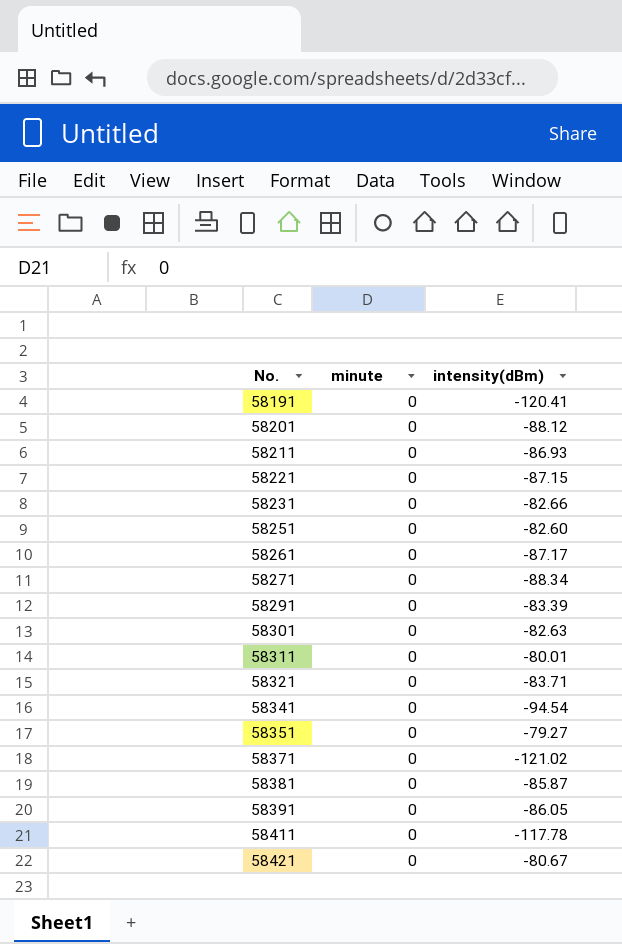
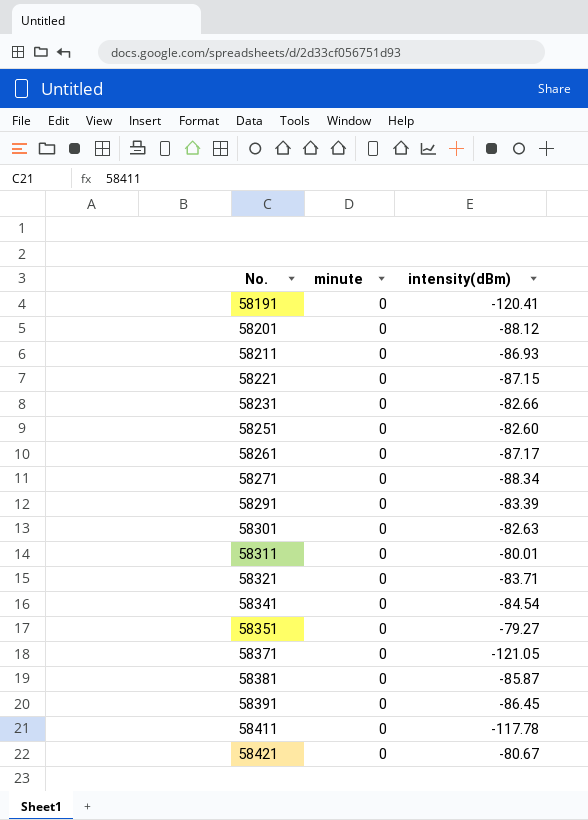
58341 | intensity(dBm): -94.54 -> -84.54
58371 | intensity(dBm): -121.02 -> -121.05
58391 | intensity(dBm): -86.05 -> -86.45

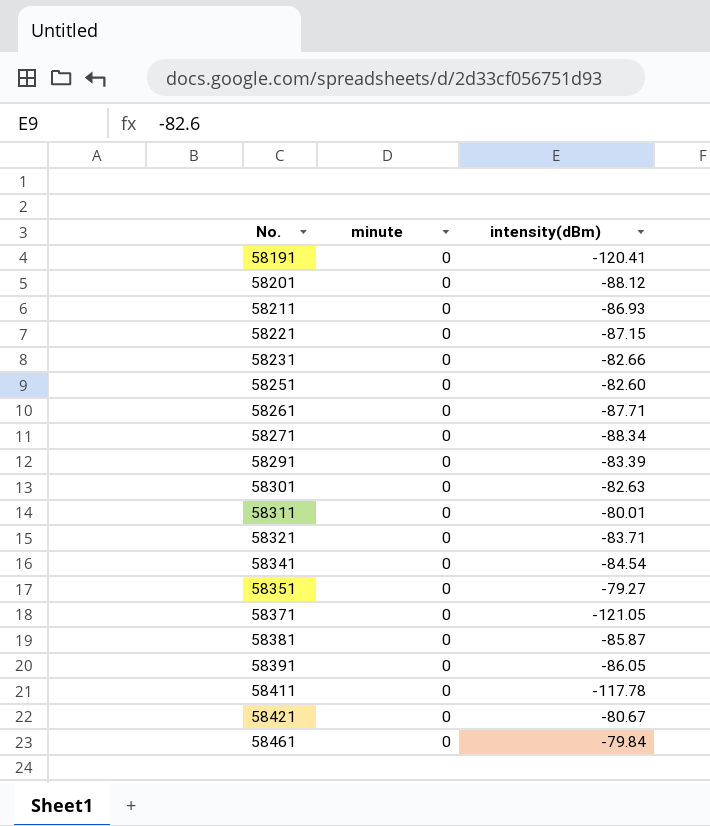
58261 | intensity(dBm): -87.17 -> -87.71
58391 | intensity(dBm): -86.45 -> -86.05
row 58461: none -> 0 | -79.84

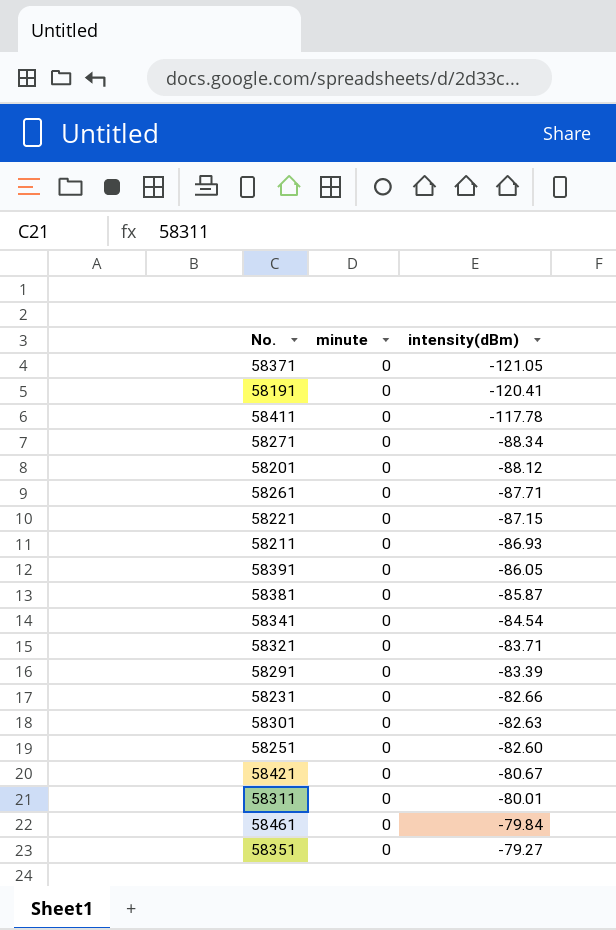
row order: No. ascending -> intensity(dBm) ascending

